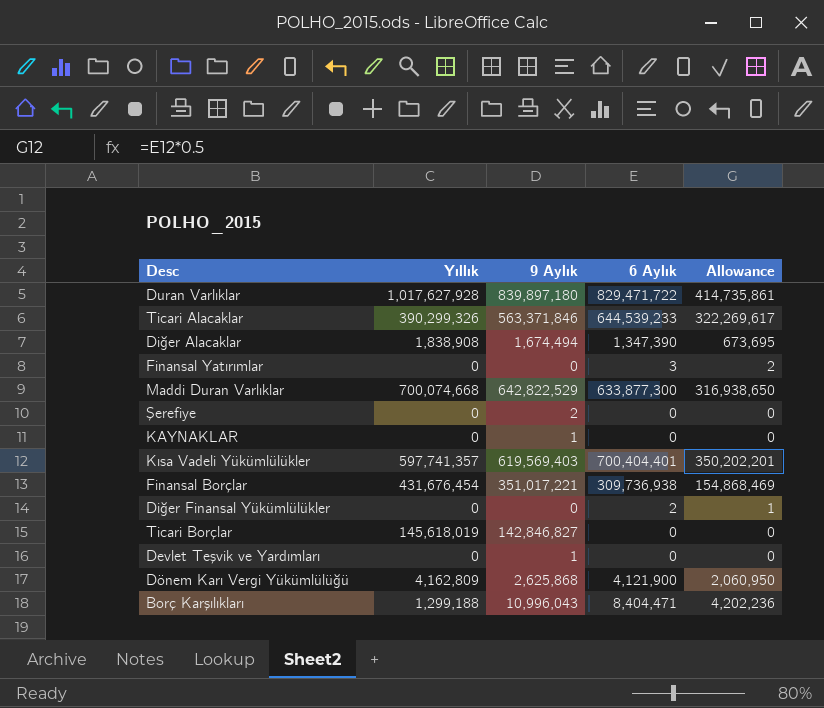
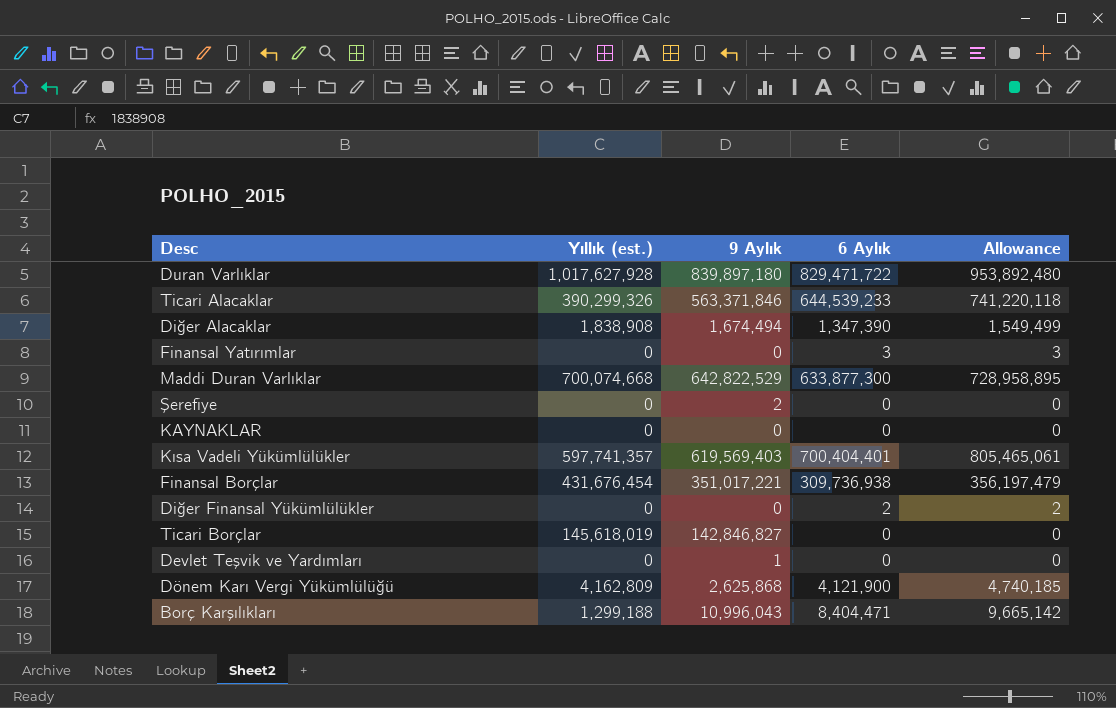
column name: Yıllık -> Yıllık (est.)
column Allowance | formula: [6 Aylık] * 0.5 -> [6 Aylık] * 1.15
KAYNAKLAR | 9 Aylık: 1 -> 0

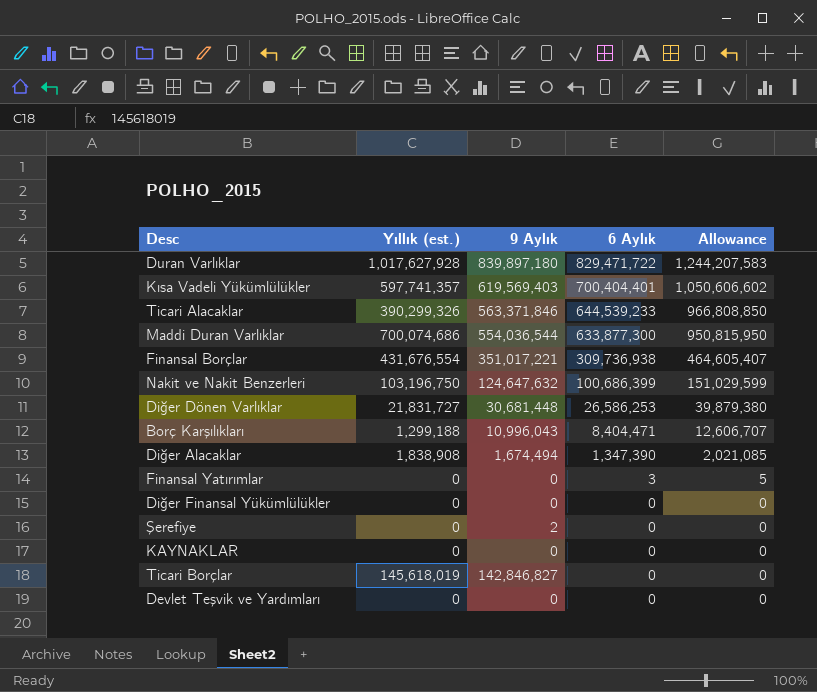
row order: none -> 6 Aylık descending
column Allowance | formula: [6 Aylık] * 1.15 -> [6 Aylık] * 1.5
row Dönem Karı Vergi Yükümlülüğü: 4,162,809 | 2,625,868 | 4,121,900 | 4,740,185 -> none
Maddi Duran Varlıklar | Yıllık (est.): 700,074,668 -> 700,074,686
Maddi Duran Varlıklar | 9 Aylık: 642,822,529 -> 554,036,544
Finansal Borçlar | Yıllık (est.): 431,676,454 -> 431,676,554
row Nakit ve Nakit Benzerleri: none -> 103,196,750 | 124,647,632 | 100,686,399 | 151,029,599
row Diğer Dönen Varlıklar: none -> 21,831,727 | 30,681,448 | 26,586,253 | 39,879,380
Diğer Finansal Yükümlülükler | 6 Aylık: 2 -> 0
Devlet Teşvik ve Yardımları | 9 Aylık: 1 -> 0

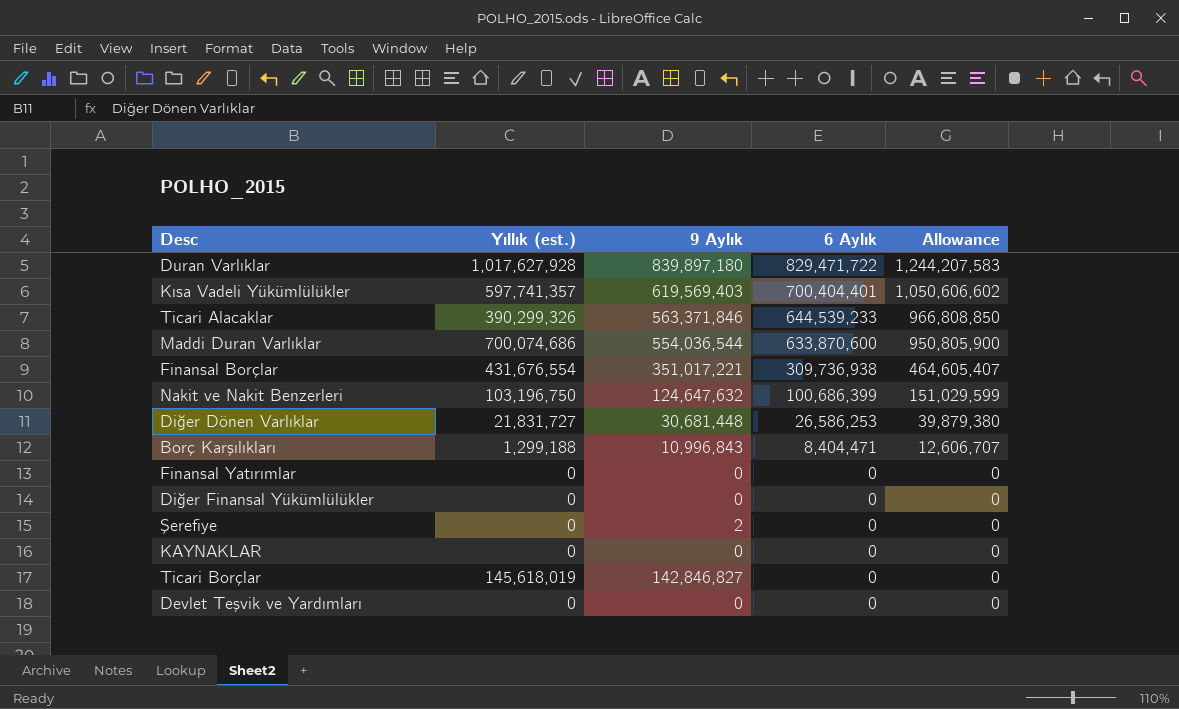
row Diğer Alacaklar: 1,838,908 | 1,674,494 | 1,347,390 | 2,021,085 -> none
Maddi Duran Varlıklar | 6 Aylık: 633,877,300 -> 633,870,600
Maddi Duran Varlıklar | Allowance: 950,815,950 -> 950,805,900
Borç Karşılıkları | 9 Aylık: 10,996,043 -> 10,996,843
Finansal Yatırımlar | 6 Aylık: 3 -> 0
Finansal Yatırımlar | Allowance: 5 -> 0

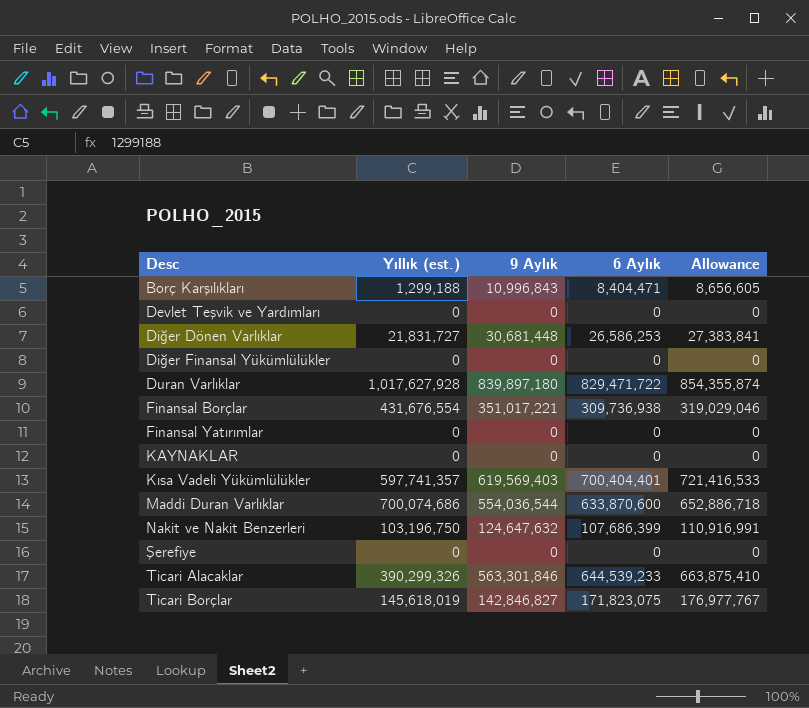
row order: 6 Aylık descending -> Desc ascending
column Allowance | formula: [6 Aylık] * 1.5 -> [6 Aylık] * 1.03
Nakit ve Nakit Benzerleri | 6 Aylık: 100,686,399 -> 107,686,399
Şerefiye | 9 Aylık: 2 -> 0
Ticari Alacaklar | 9 Aylık: 563,371,846 -> 563,301,846
Ticari Borçlar | 6 Aylık: 0 -> 171,823,075

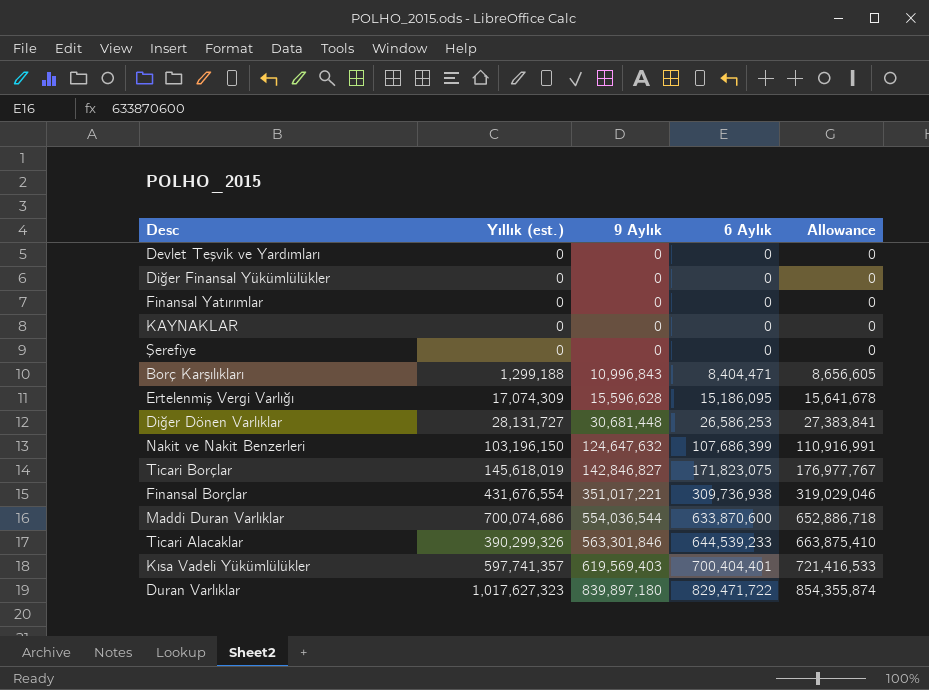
row order: Desc ascending -> 9 Aylık ascending
row Ertelenmiş Vergi Varlığı: none -> 17,074,309 | 15,596,628 | 15,186,095 | 15,641,678
Diğer Dönen Varlıklar | Yıllık (est.): 21,831,727 -> 28,131,727
Nakit ve Nakit Benzerleri | Yıllık (est.): 103,196,750 -> 103,196,150
Duran Varlıklar | Yıllık (est.): 1,017,627,928 -> 1,017,627,323

